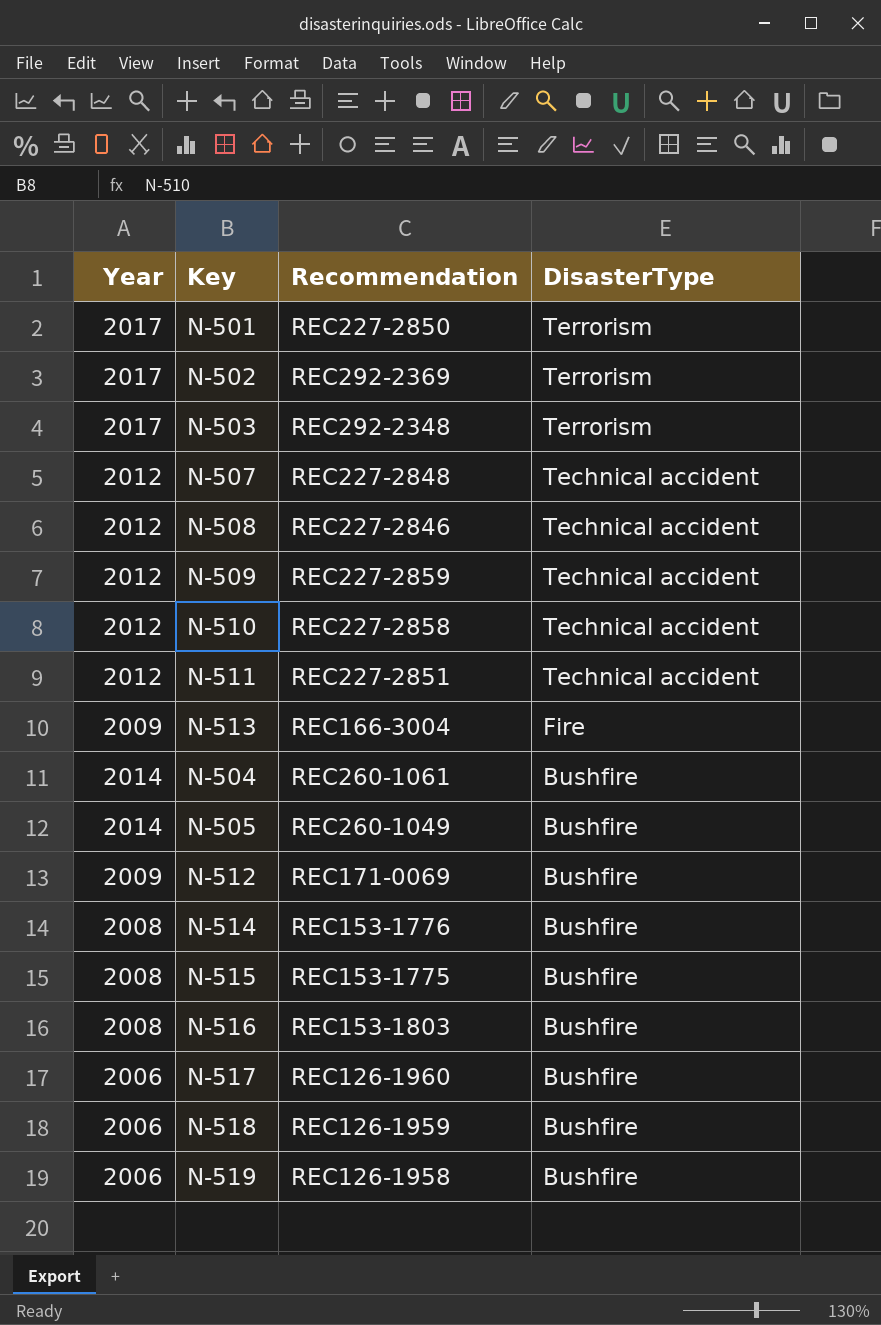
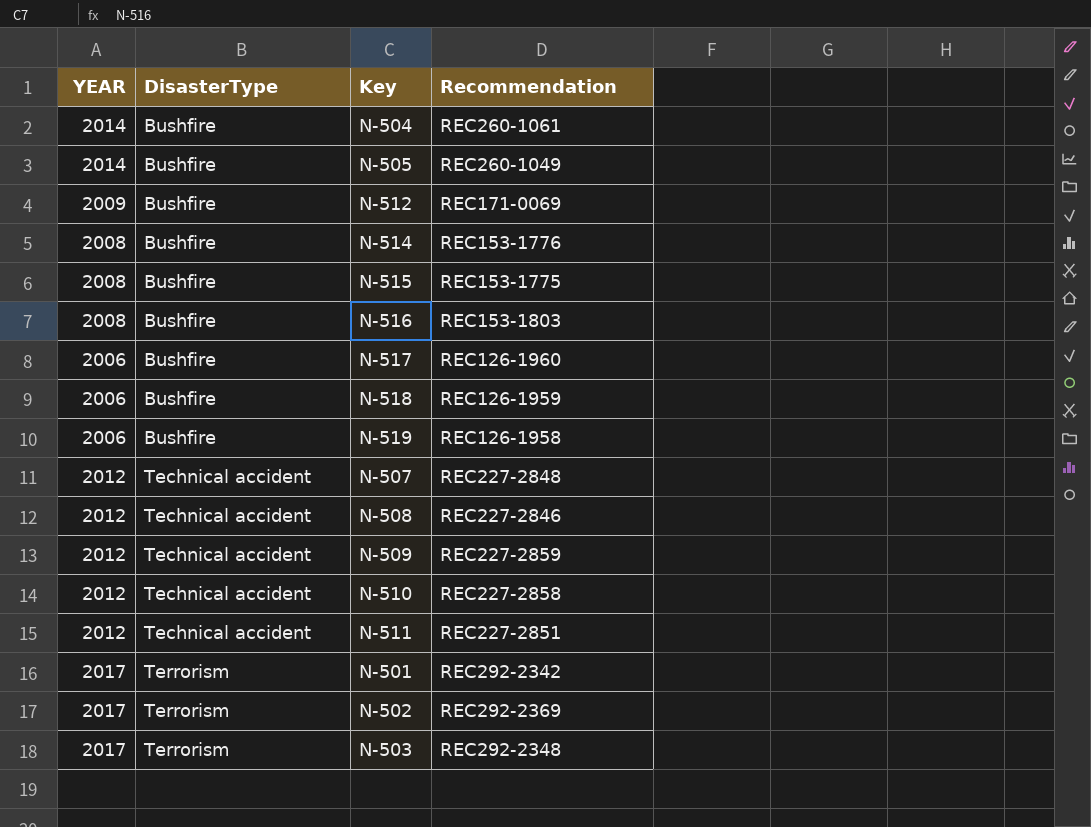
row order: DisasterType descending -> DisasterType ascending
column name: Year -> YEAR
column DisasterType | position: 4 -> 2
row N-513: 2009 | REC166-3004 | Fire -> none
N-501 | Recommendation: REC227-2850 -> REC292-2342

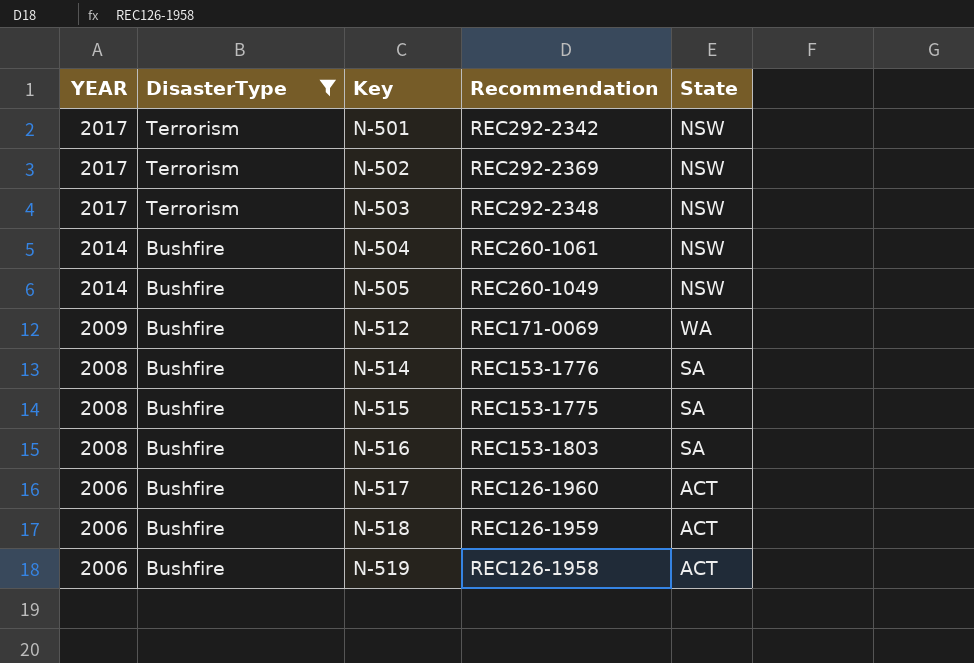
filter: none -> DisasterType != Technical accident
row order: DisasterType ascending -> YEAR descending
column State | position: none -> 5

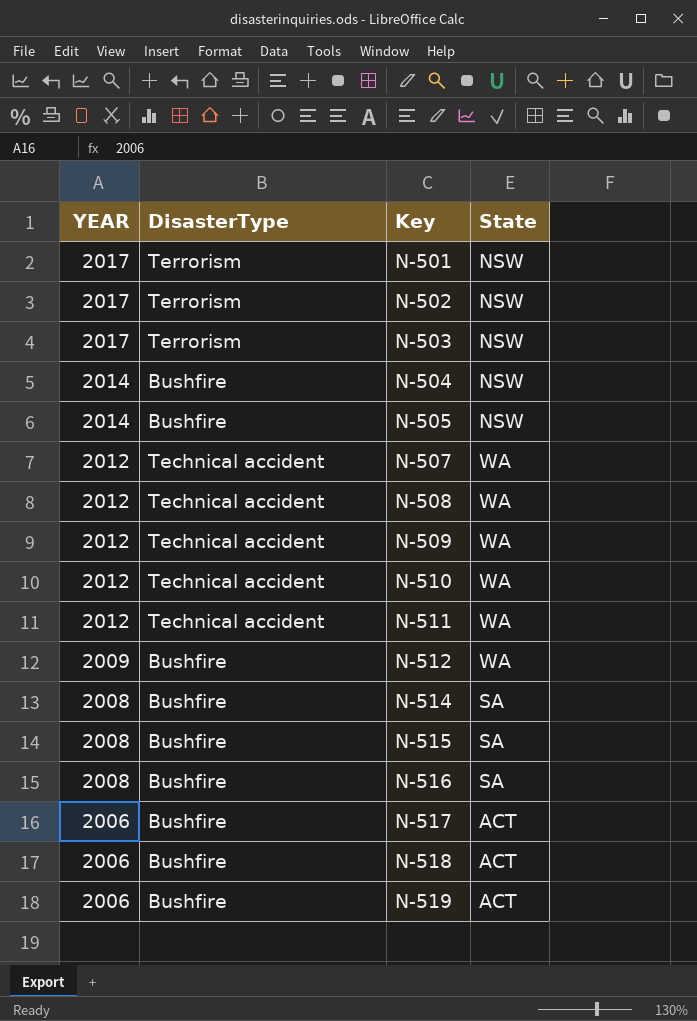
filter: DisasterType != Technical accident -> none
column Recommendation | position: 4 -> none

